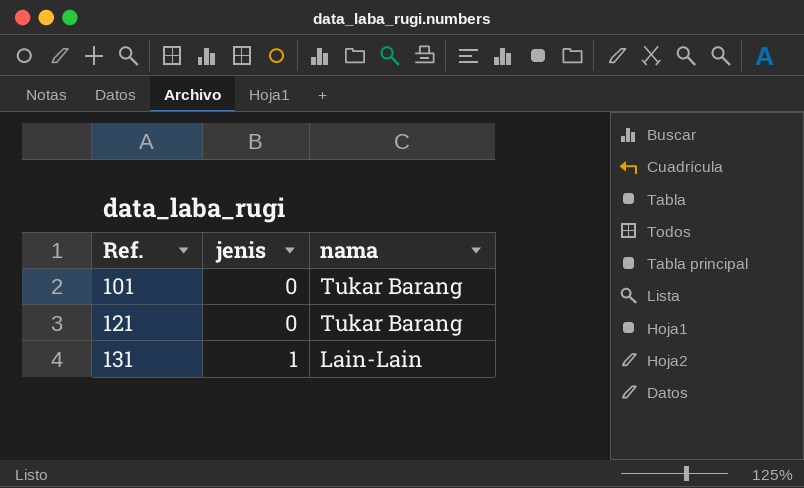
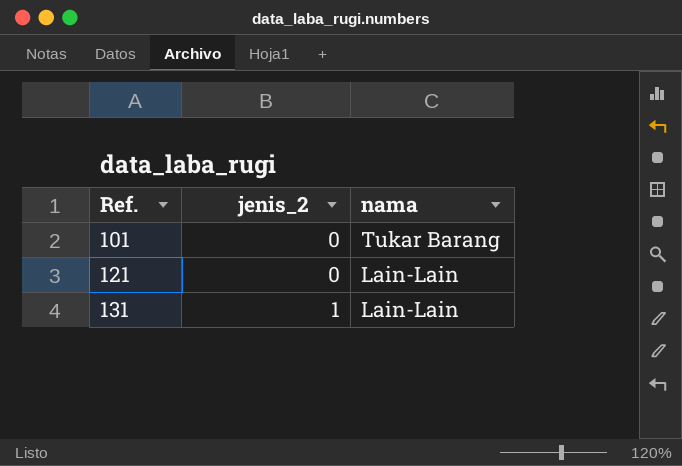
column name: jenis -> jenis_2
121 | nama: Tukar Barang -> Lain-Lain

